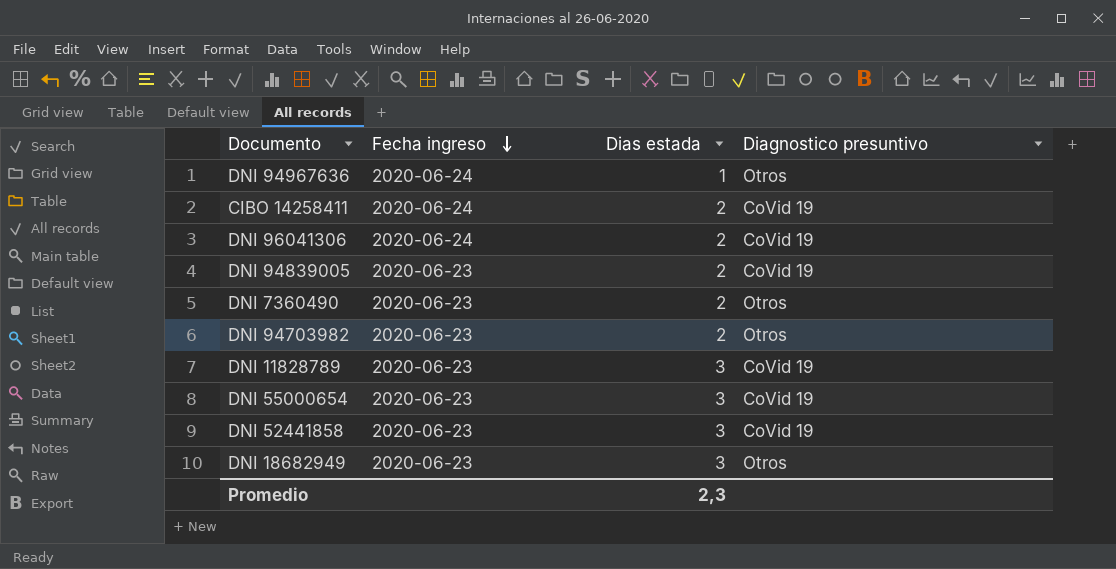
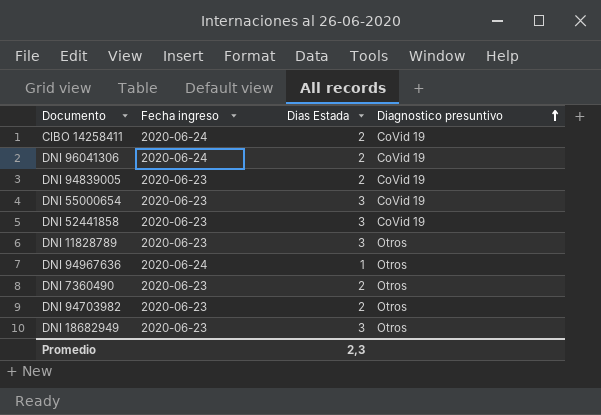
row order: Fecha ingreso descending -> Diagnostico presuntivo ascending
column name: Dias estada -> Dias Estada
DNI 11828789 | Diagnostico presuntivo: CoVid 19 -> Otros

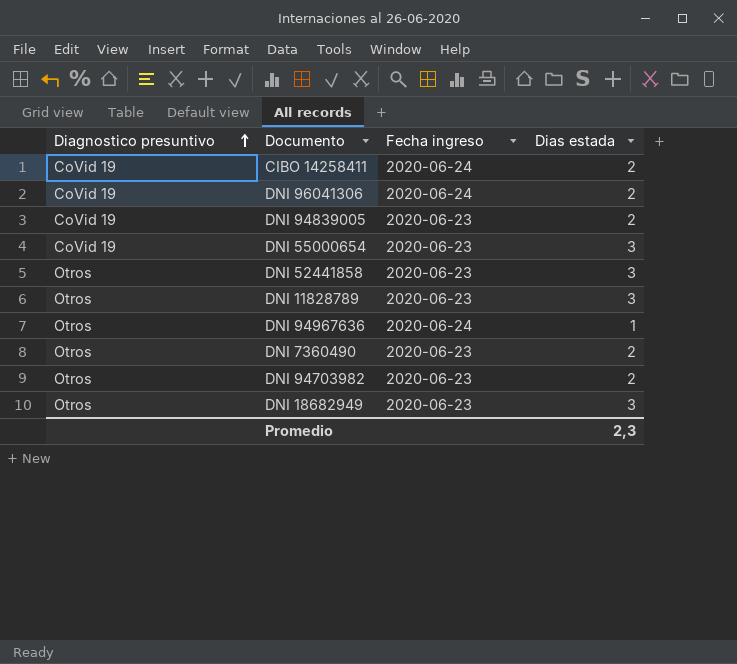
column Diagnostico presuntivo | position: 4 -> 1
column name: Dias Estada -> Dias estada
DNI 52441858 | Diagnostico presuntivo: CoVid 19 -> Otros

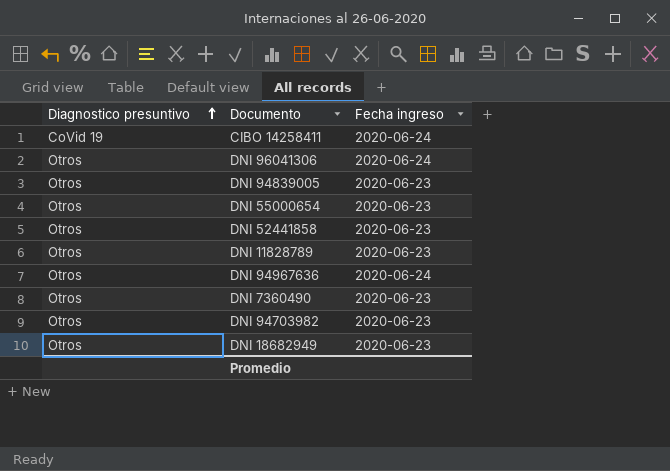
column Dias estada | position: 4 -> none
DNI 96041306 | Diagnostico presuntivo: CoVid 19 -> Otros
DNI 94839005 | Diagnostico presuntivo: CoVid 19 -> Otros
DNI 55000654 | Diagnostico presuntivo: CoVid 19 -> Otros

